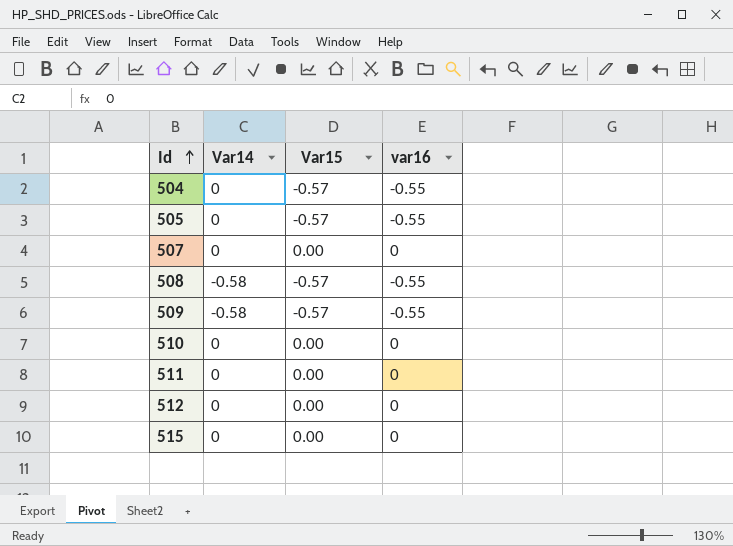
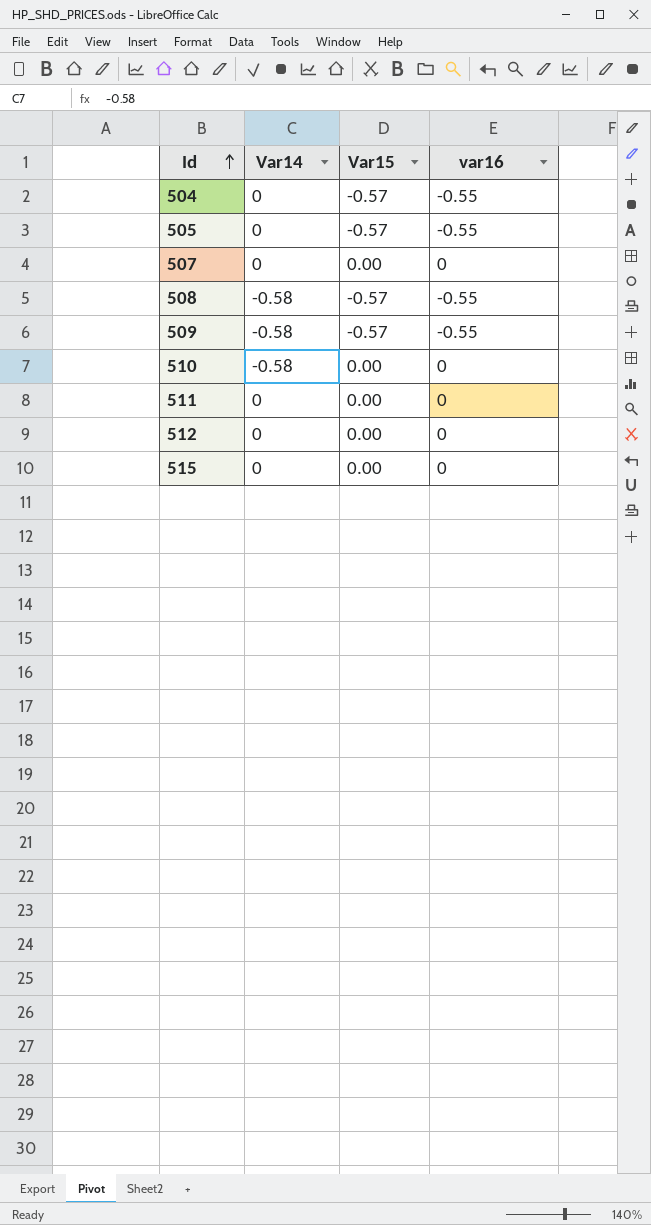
510 | Var14: 0 -> -0.58

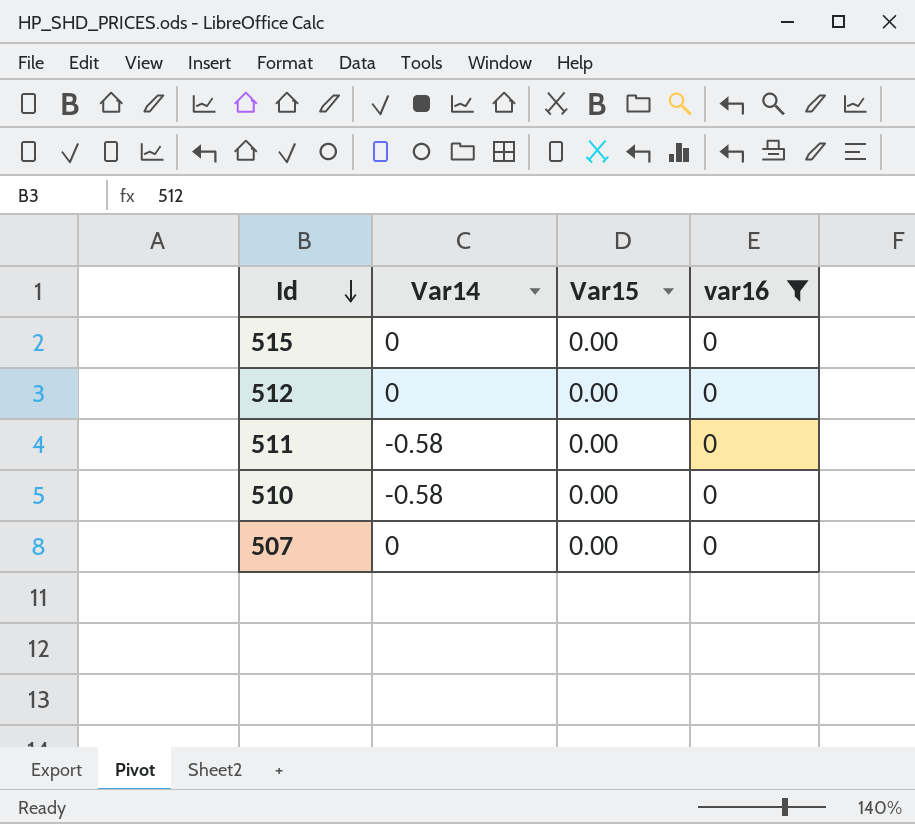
filter: none -> var16 = 0
row order: Id ascending -> Id descending
511 | Var14: 0 -> -0.58

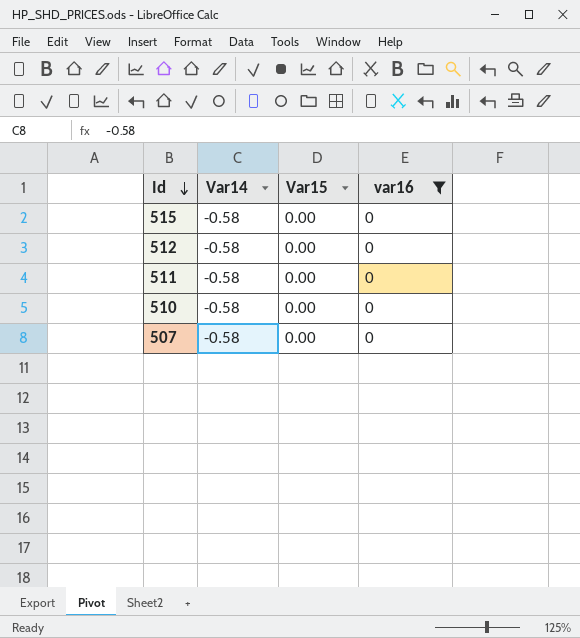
515 | Var14: 0 -> -0.58
512 | Var14: 0 -> -0.58
507 | Var14: 0 -> -0.58

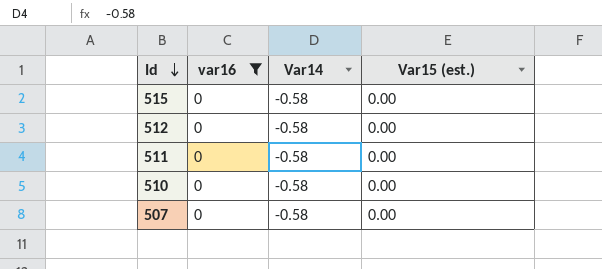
column var16 | position: 4 -> 2
column name: Var15 -> Var15 (est.)

